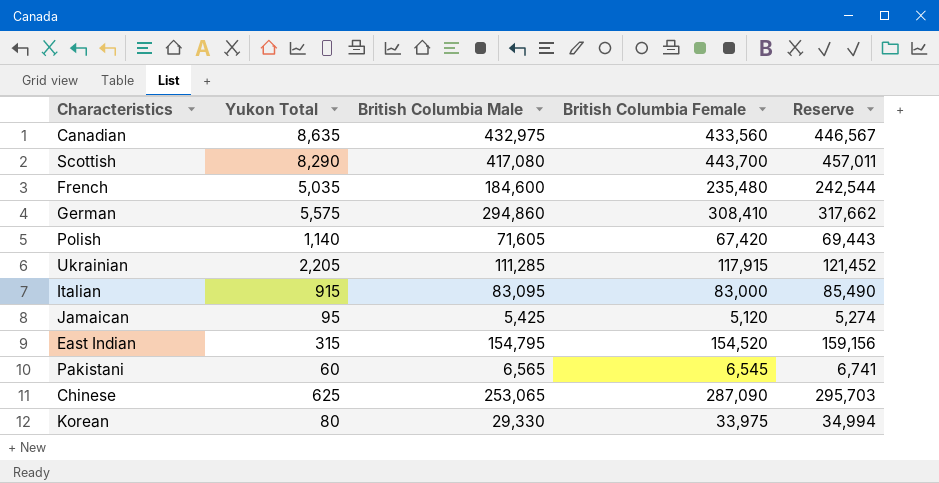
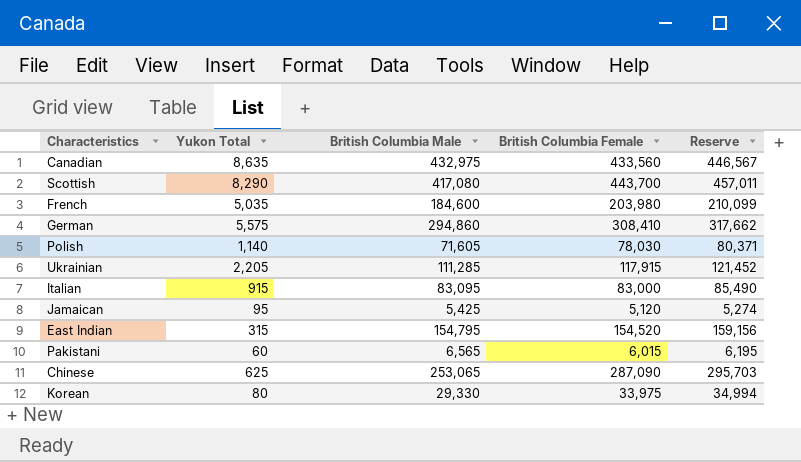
French | British Columbia Female: 235,480 -> 203,980
French | Reserve: 242,544 -> 210,099
Polish | British Columbia Female: 67,420 -> 78,030
Polish | Reserve: 69,443 -> 80,371
Pakistani | British Columbia Female: 6,545 -> 6,015
Pakistani | Reserve: 6,741 -> 6,195

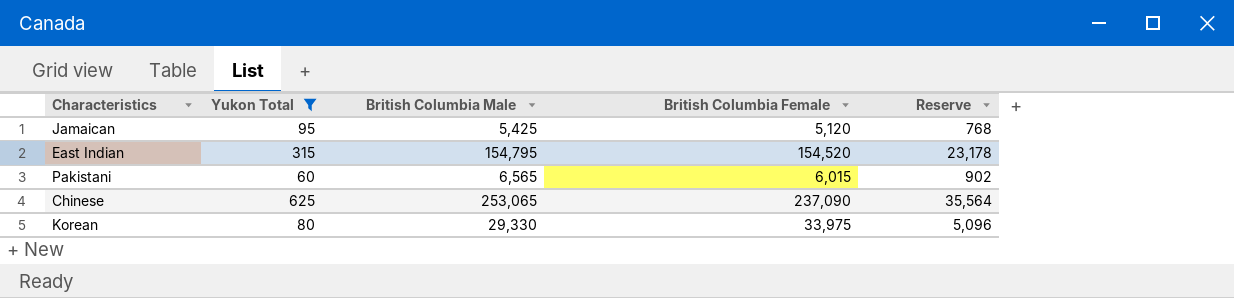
filter: none -> Yukon Total <= 625
column Reserve | formula: [British Columbia Female] * 1.03 -> [British Columbia Female] * 0.15
Chinese | British Columbia Female: 287,090 -> 237,090

